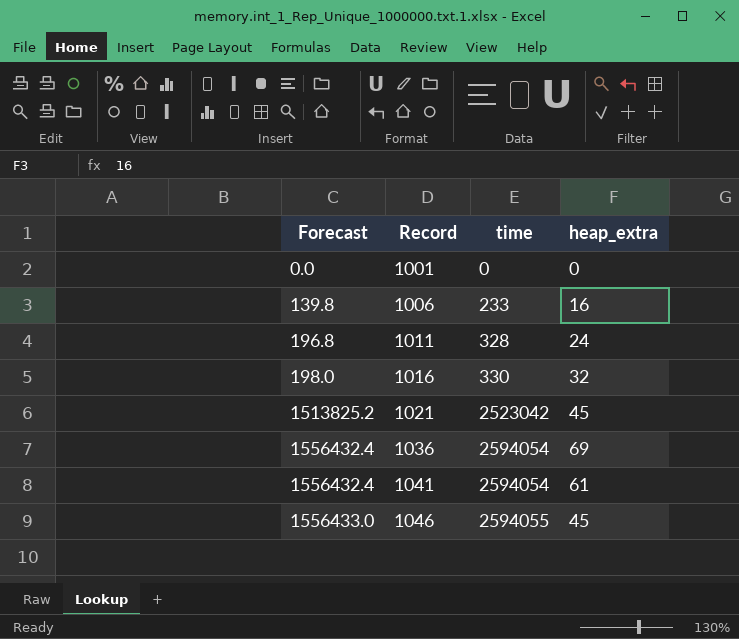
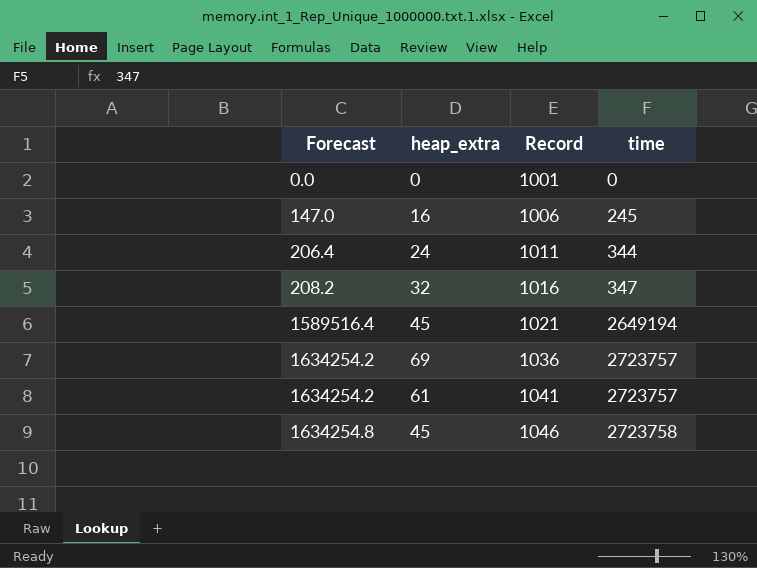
column heap_extra | position: 4 -> 2
1006 | Forecast: 139.8 -> 147.0
1006 | time: 233 -> 245
1011 | Forecast: 196.8 -> 206.4
1011 | time: 328 -> 344
1016 | Forecast: 198.0 -> 208.2
1016 | time: 330 -> 347
1021 | Forecast: 1513825.2 -> 1589516.4
1021 | time: 2523042 -> 2649194
1036 | Forecast: 1556432.4 -> 1634254.2
1036 | time: 2594054 -> 2723757
1041 | Forecast: 1556432.4 -> 1634254.2
1041 | time: 2594054 -> 2723757
1046 | Forecast: 1556433.0 -> 1634254.8
1046 | time: 2594055 -> 2723758

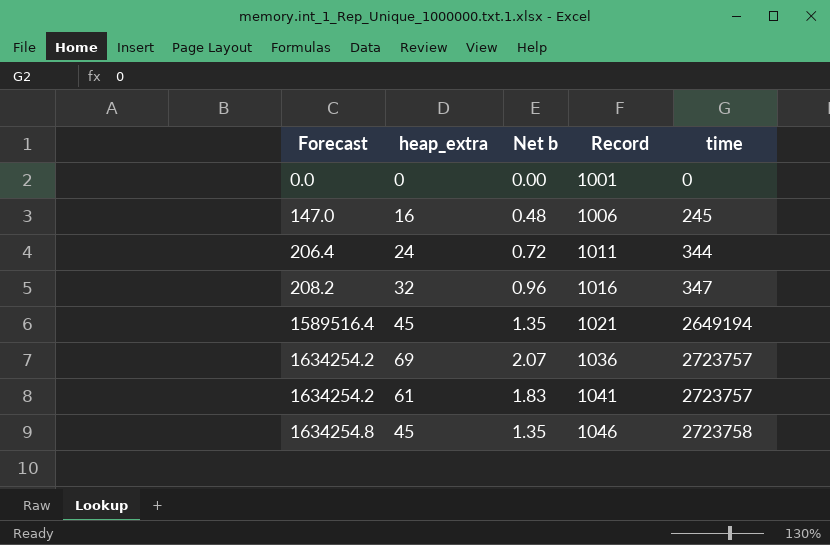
column Net b | formula: none -> [heap_extra] * 0.03

